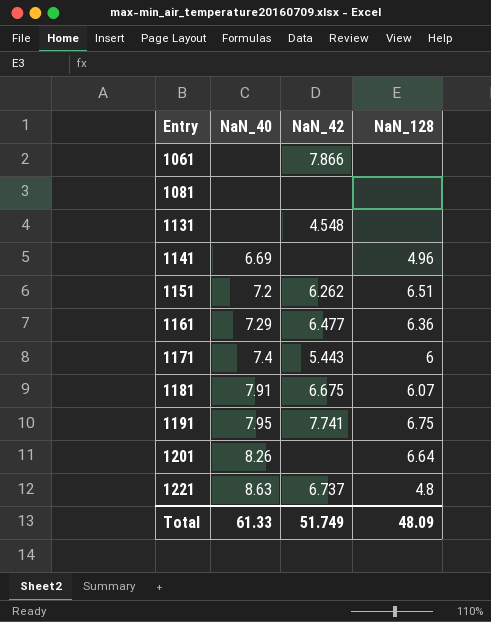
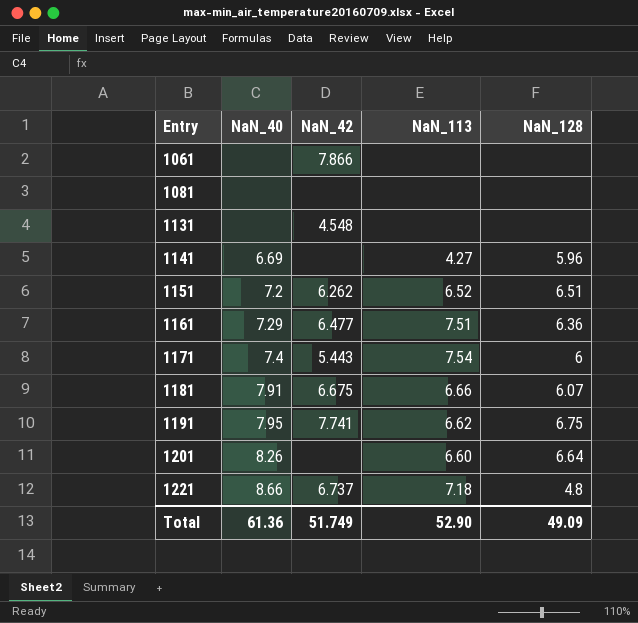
column NaN_113 | position: none -> 4
1141 | NaN_128: 4.96 -> 5.96
1221 | NaN_40: 8.63 -> 8.66
Total | NaN_40: 61.33 -> 61.36
Total | NaN_128: 48.09 -> 49.09

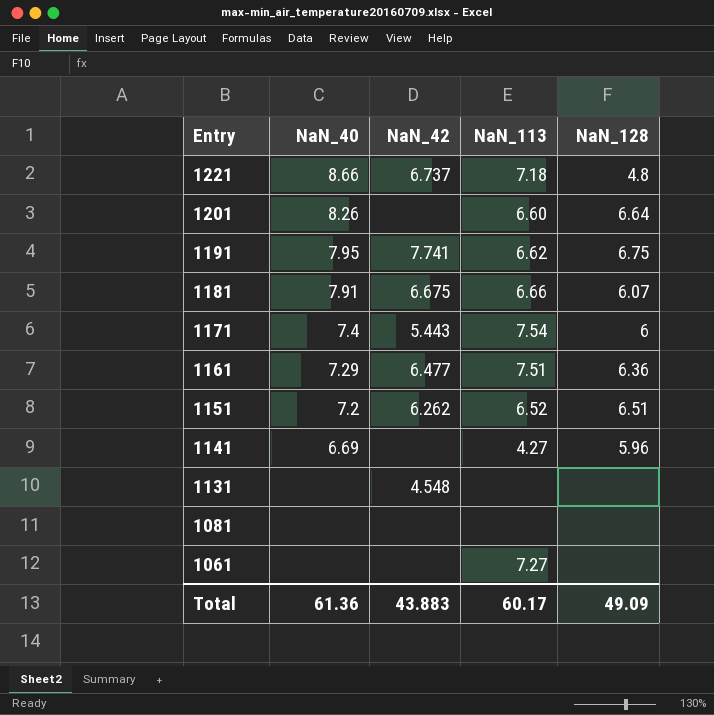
row order: Entry ascending -> Entry descending
1061 | NaN_42: 7.866 -> none
1061 | NaN_113: none -> 7.27
Total | NaN_42: 51.749 -> 43.883
Total | NaN_113: 52.90 -> 60.17

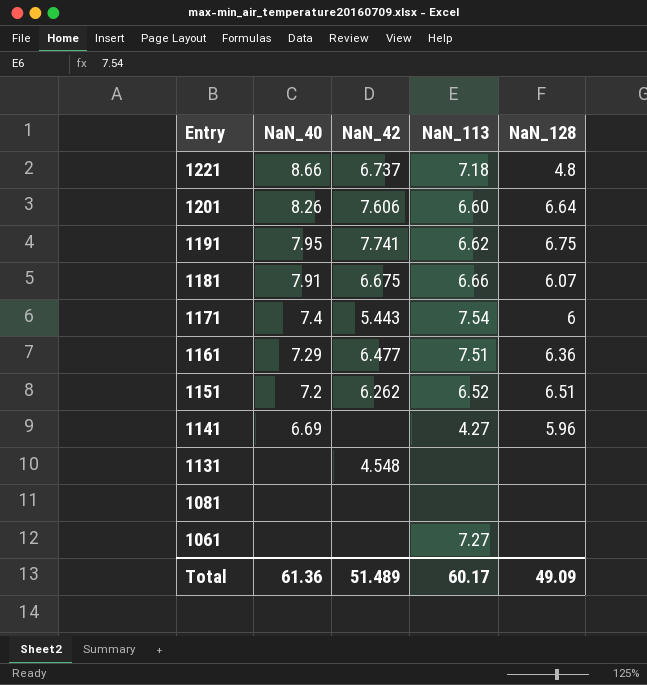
1201 | NaN_42: none -> 7.606
Total | NaN_42: 43.883 -> 51.489

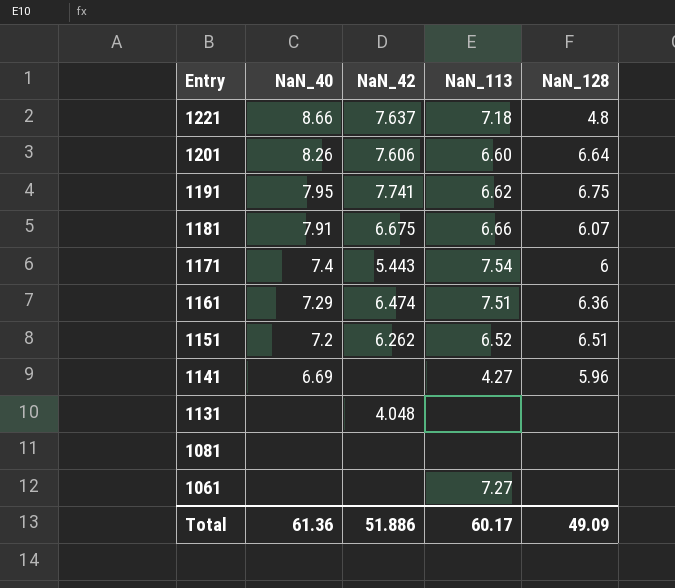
1221 | NaN_42: 6.737 -> 7.637
1161 | NaN_42: 6.477 -> 6.474
1131 | NaN_42: 4.548 -> 4.048
Total | NaN_42: 51.489 -> 51.886

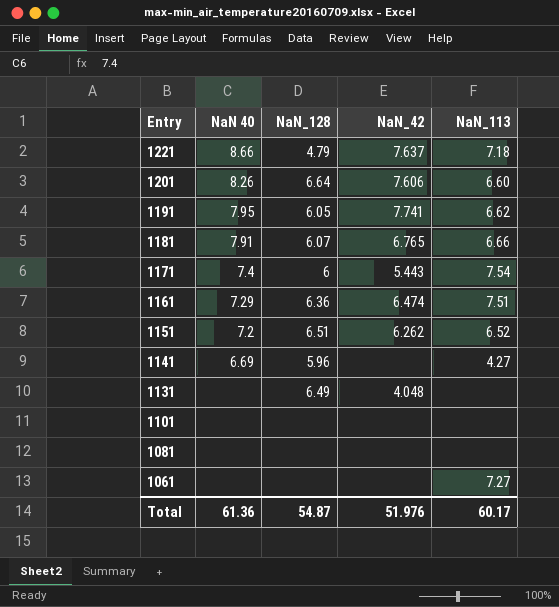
column name: NaN_40 -> NaN 40
column NaN_128 | position: 5 -> 3
1221 | NaN_128: 4.8 -> 4.79
1191 | NaN_128: 6.75 -> 6.05
1181 | NaN_42: 6.675 -> 6.765
1131 | NaN_128: none -> 6.49
row 1101: none -> none | none | none | none
Total | NaN_128: 49.09 -> 54.87
Total | NaN_42: 51.886 -> 51.976

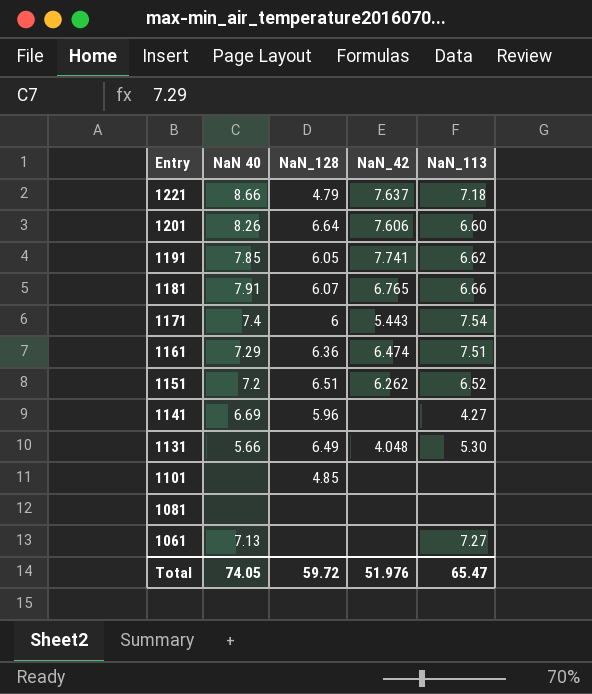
1191 | NaN 40: 7.95 -> 7.85
1131 | NaN 40: none -> 5.66
1131 | NaN_113: none -> 5.30
1101 | NaN_128: none -> 4.85
1061 | NaN 40: none -> 7.13
Total | NaN 40: 61.36 -> 74.05
Total | NaN_128: 54.87 -> 59.72
Total | NaN_113: 60.17 -> 65.47

